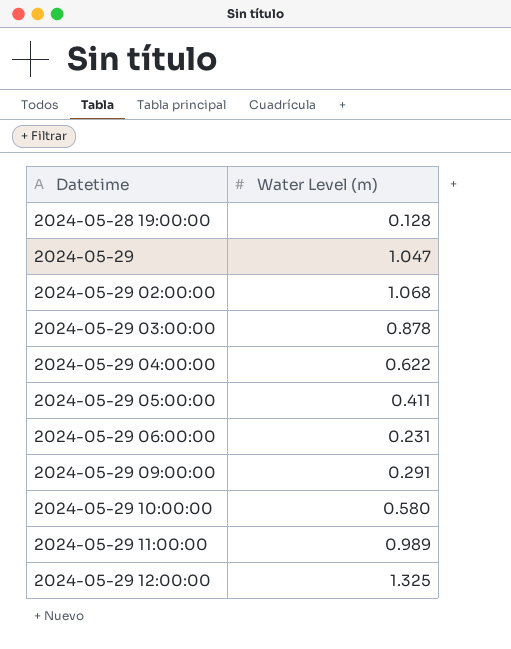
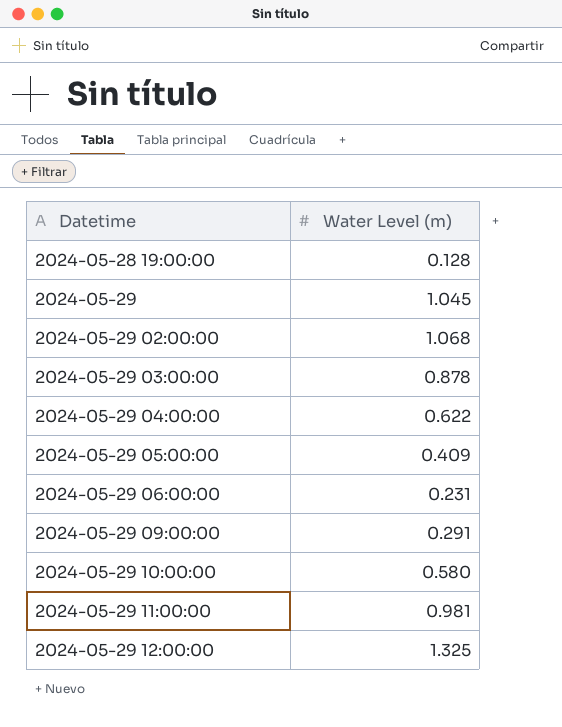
2024-05-29 | Water Level (m): 1.047 -> 1.045
2024-05-29 05:00:00 | Water Level (m): 0.411 -> 0.409
2024-05-29 11:00:00 | Water Level (m): 0.989 -> 0.981

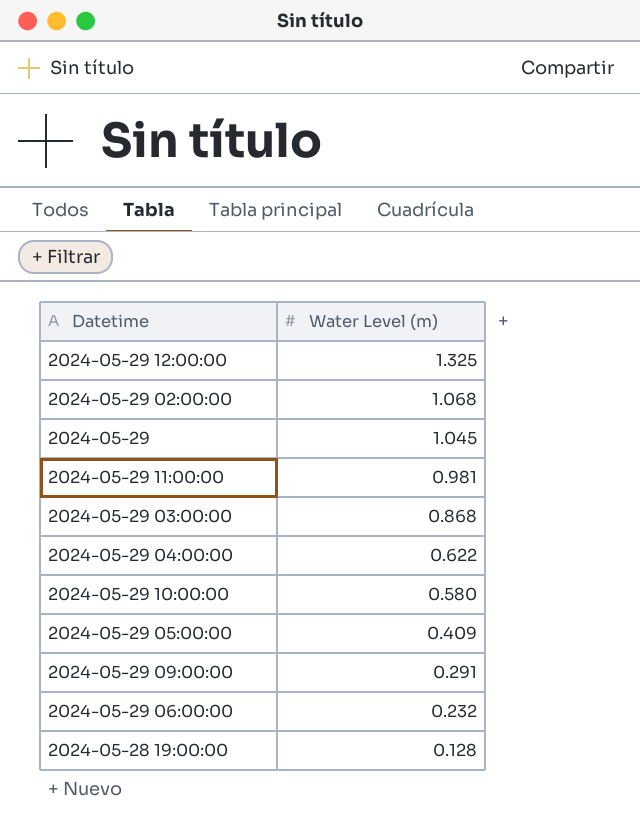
row order: Datetime ascending -> Water Level (m) descending
2024-05-29 03:00:00 | Water Level (m): 0.878 -> 0.868
2024-05-29 06:00:00 | Water Level (m): 0.231 -> 0.232

